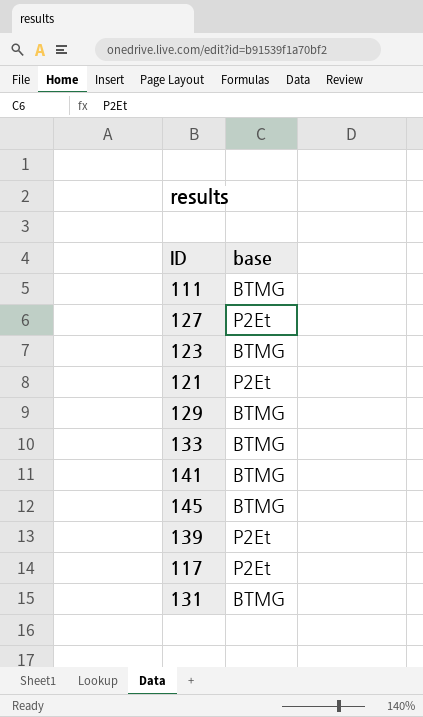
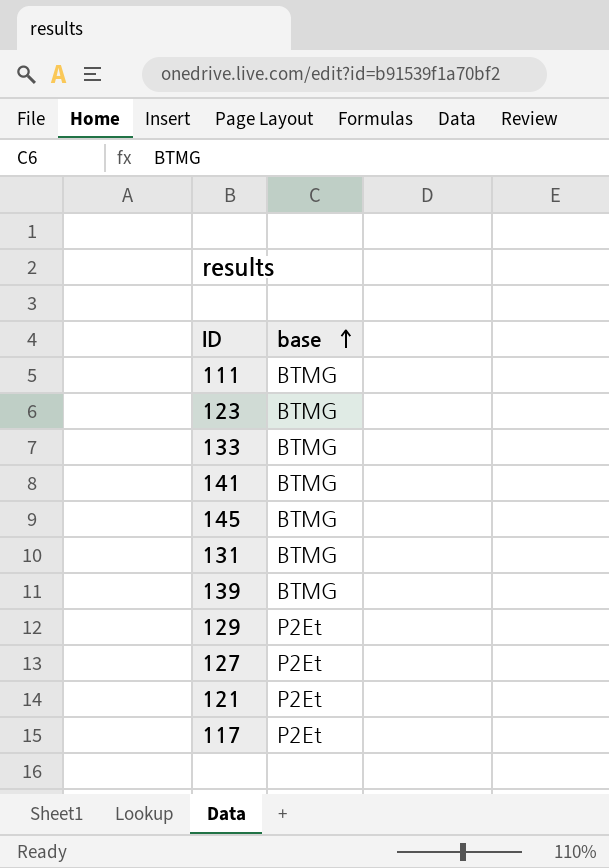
row order: none -> base ascending
139 | base: P2Et -> BTMG
129 | base: BTMG -> P2Et

